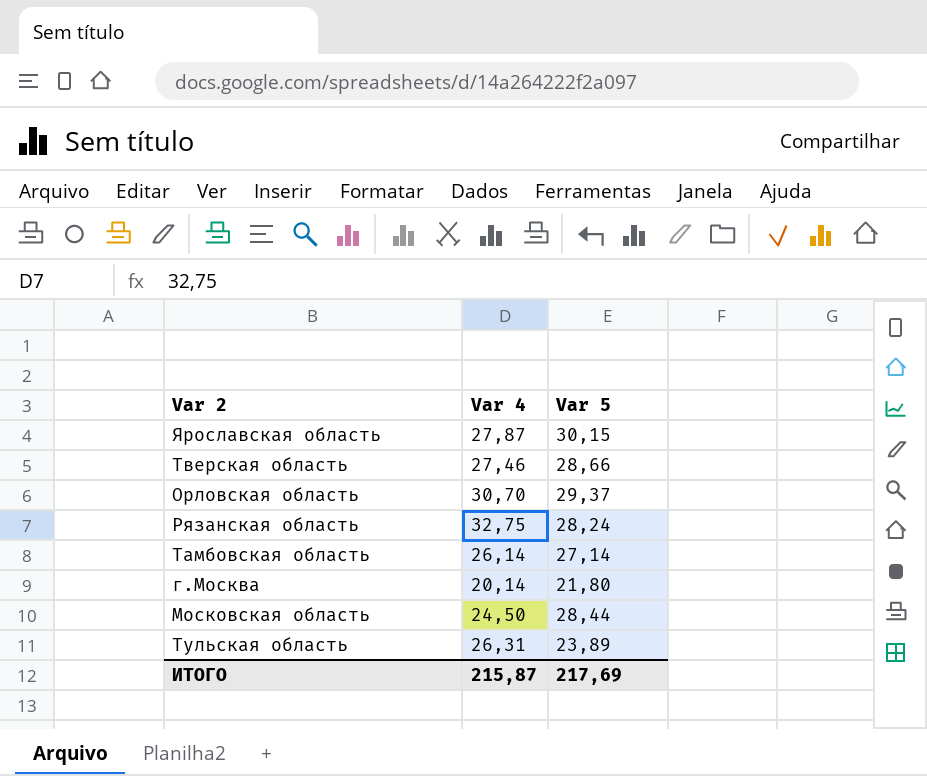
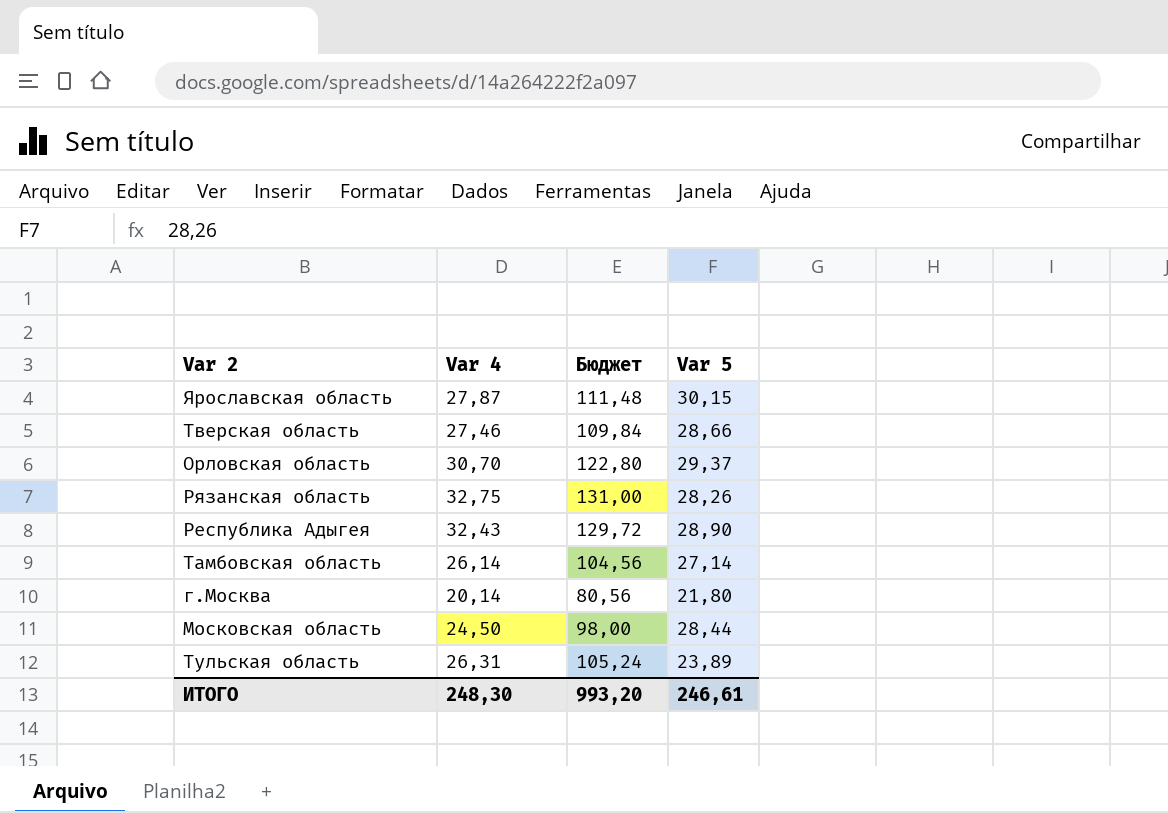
column Бюджет | formula: none -> [Var 4] * 4
Рязанская область | Var 5: 28,24 -> 28,26
row Республика Адыгея: none -> 32,43 | 129,72 | 28,90
ИТОГО | Var 4: 215,87 -> 248,30
ИТОГО | Var 5: 217,69 -> 246,61

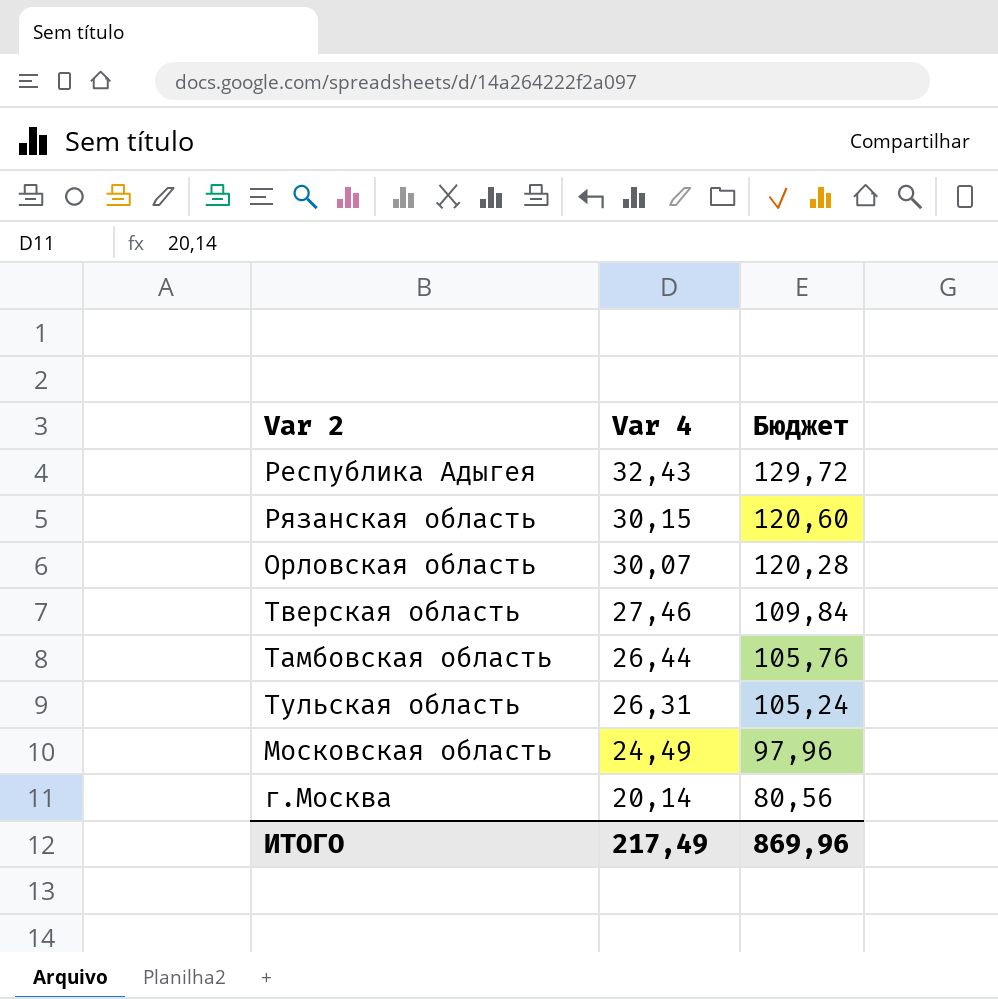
row order: none -> Var 4 descending
column Var 5 | position: 4 -> none
row Ярославская область: 27,87 | 111,48 | 30,15 -> none
Рязанская область | Var 4: 32,75 -> 30,15
Рязанская область | Бюджет: 131,00 -> 120,60
Орловская область | Var 4: 30,70 -> 30,07
Орловская область | Бюджет: 122,80 -> 120,28
Тамбовская область | Var 4: 26,14 -> 26,44
Тамбовская область | Бюджет: 104,56 -> 105,76
Московская область | Var 4: 24,50 -> 24,49
Московская область | Бюджет: 98,00 -> 97,96
ИТОГО | Var 4: 248,30 -> 217,49
ИТОГО | Бюджет: 993,20 -> 869,96

